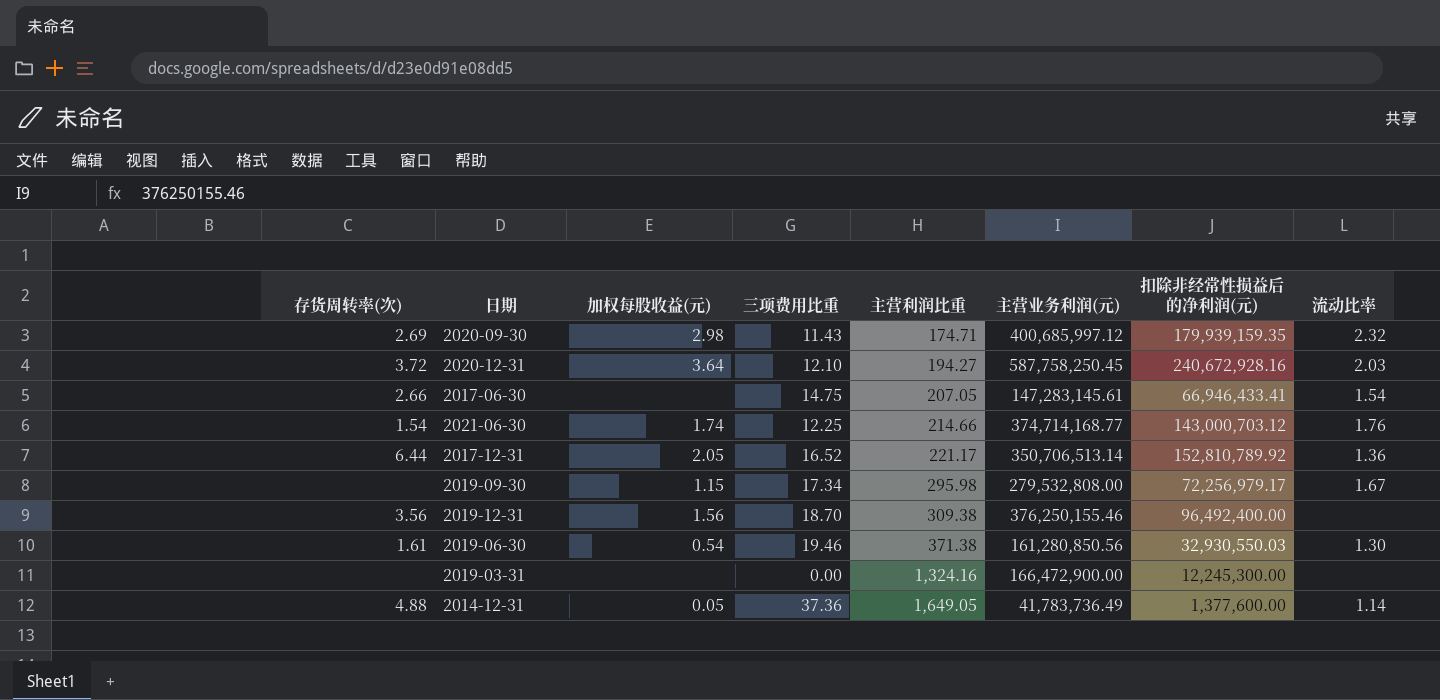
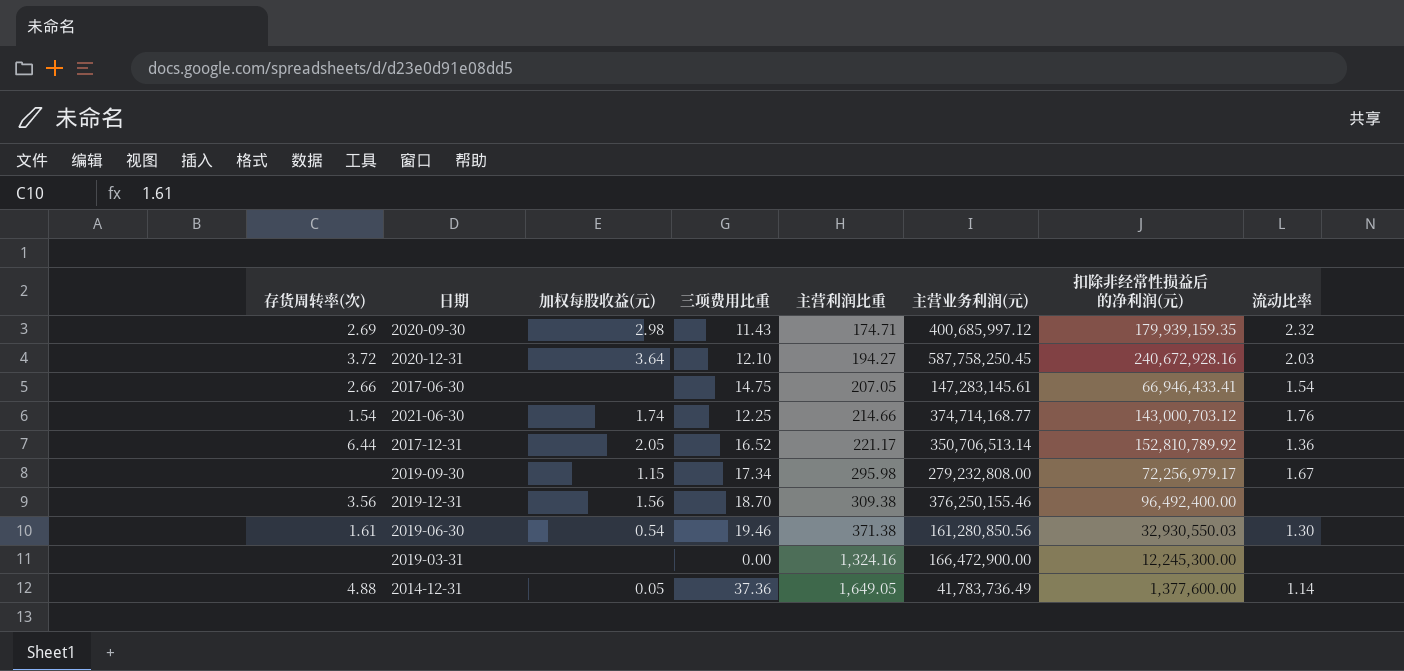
2019-09-30 | 主营业务利润(元): 279,532,808.00 -> 279,232,808.00

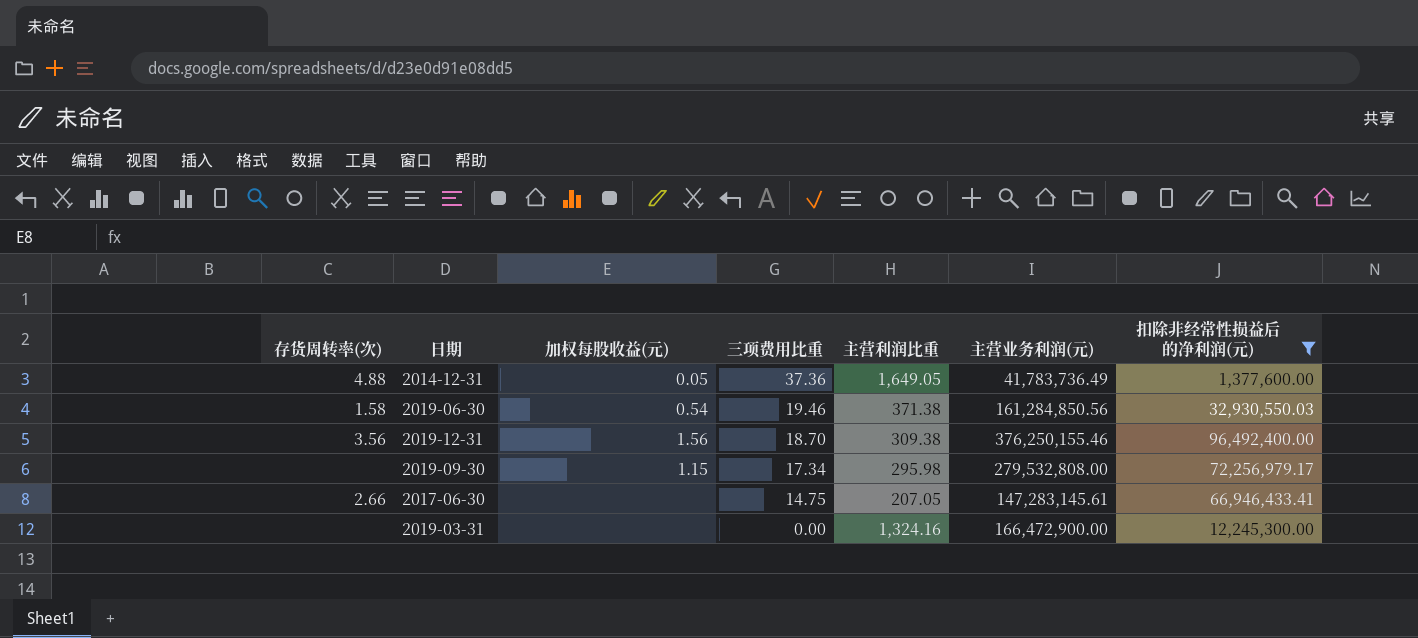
filter: none -> 扣除非经常性损益后的净利润(元) <= 96,492,400.00
row order: 主营利润比重 ascending -> 三项费用比重 descending
column 流动比率 | position: 8 -> none
2019-06-30 | 存货周转率(次): 1.61 -> 1.58
2019-06-30 | 主营业务利润(元): 161,280,850.56 -> 161,284,850.56
2019-09-30 | 主营业务利润(元): 279,232,808.00 -> 279,532,808.00

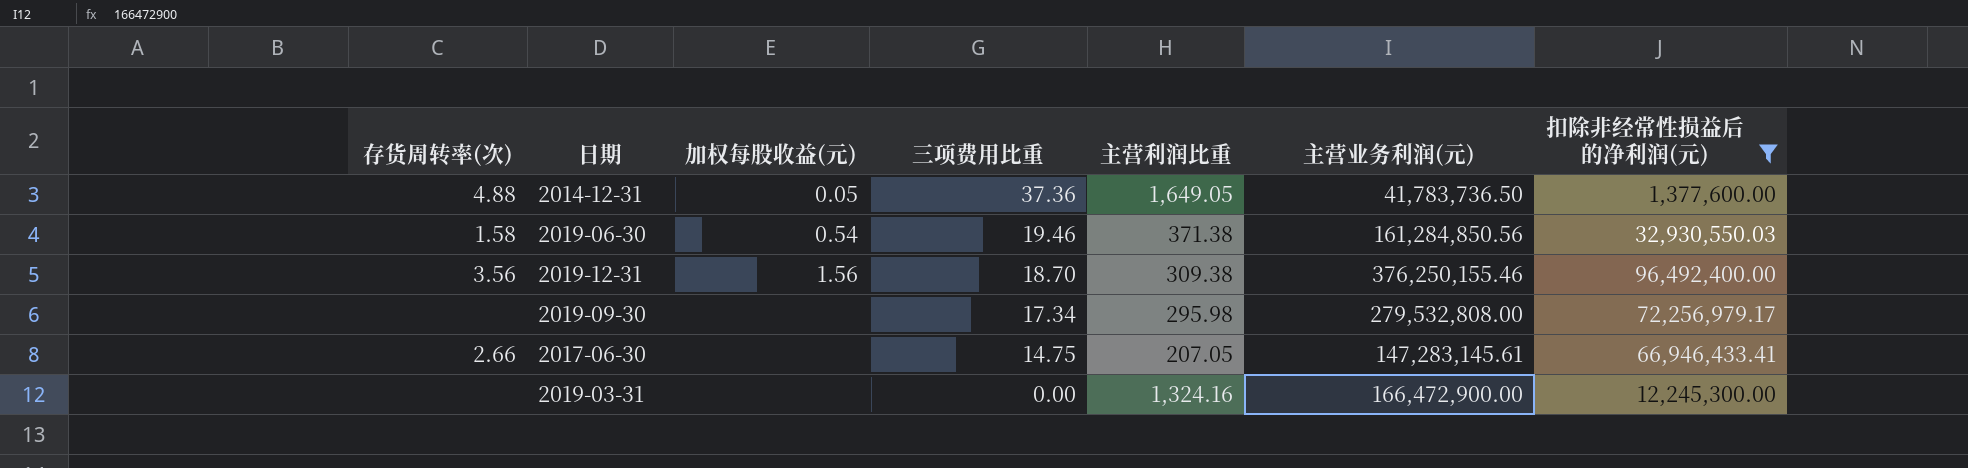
2014-12-31 | 主营业务利润(元): 41,783,736.49 -> 41,783,736.50
2019-09-30 | 加权每股收益(元): 1.15 -> none

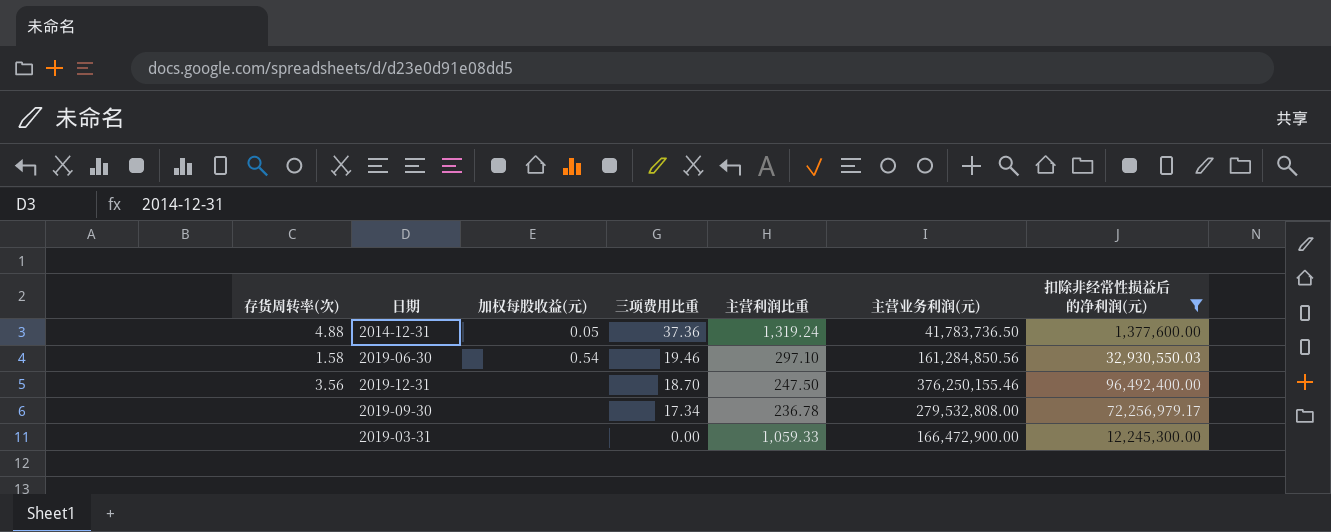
row 2017-06-30: 2.66 | none | 14.75 | 207.05 | 147,283,145.61 | 66,946,433.41 -> none
2014-12-31 | 主营利润比重: 1,649.05 -> 1,319.24
2019-06-30 | 主营利润比重: 371.38 -> 297.10
2019-12-31 | 加权每股收益(元): 1.56 -> none
2019-12-31 | 主营利润比重: 309.38 -> 247.50
2019-09-30 | 主营利润比重: 295.98 -> 236.78
2019-03-31 | 主营利润比重: 1,324.16 -> 1,059.33

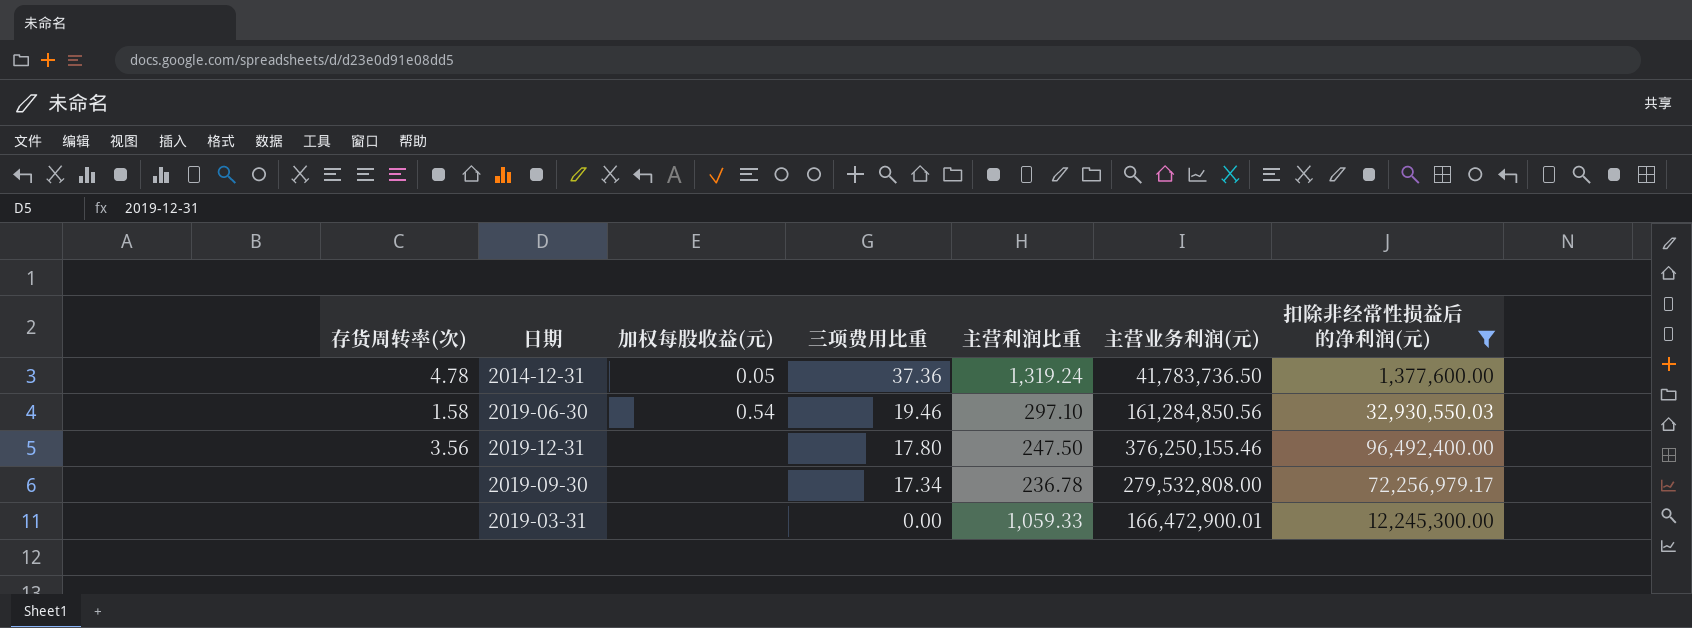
2014-12-31 | 存货周转率(次): 4.88 -> 4.78
2019-12-31 | 三项费用比重: 18.70 -> 17.80
2019-03-31 | 主营业务利润(元): 166,472,900.00 -> 166,472,900.01

